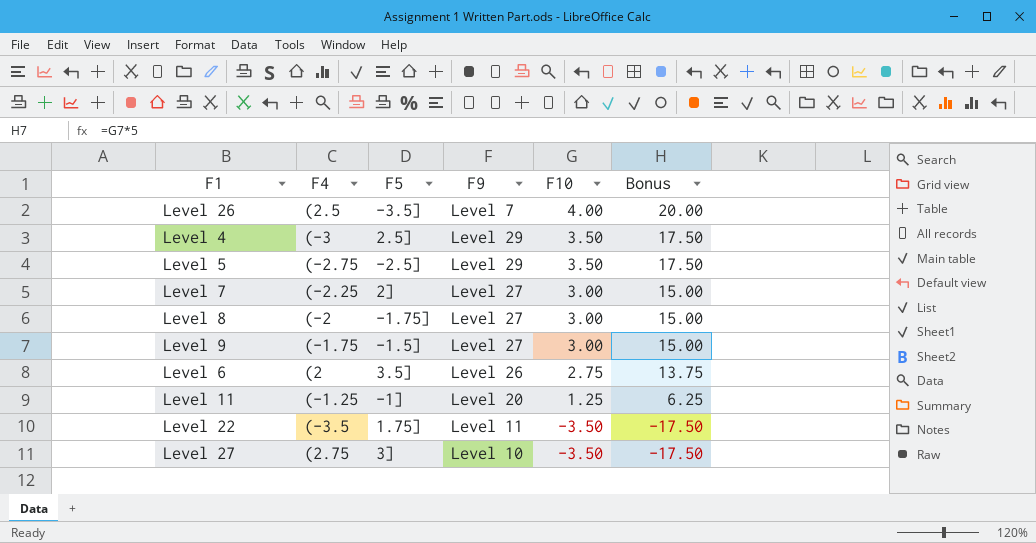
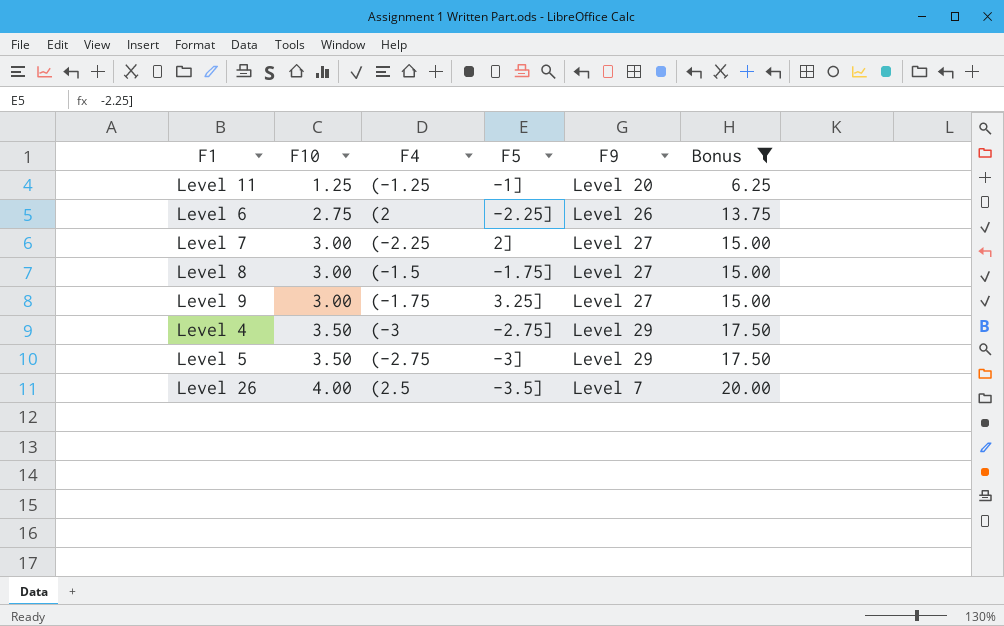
filter: none -> Bonus != -17.50
row order: F10 descending -> F10 ascending
column F10 | position: 5 -> 2
Level 6 | F5: 3.5] -> -2.25]
Level 8 | F4: (-2 -> (-1.5
Level 9 | F5: -1.5] -> 3.25]
Level 4 | F5: 2.5] -> -2.75]
Level 5 | F5: -2.5] -> -3]

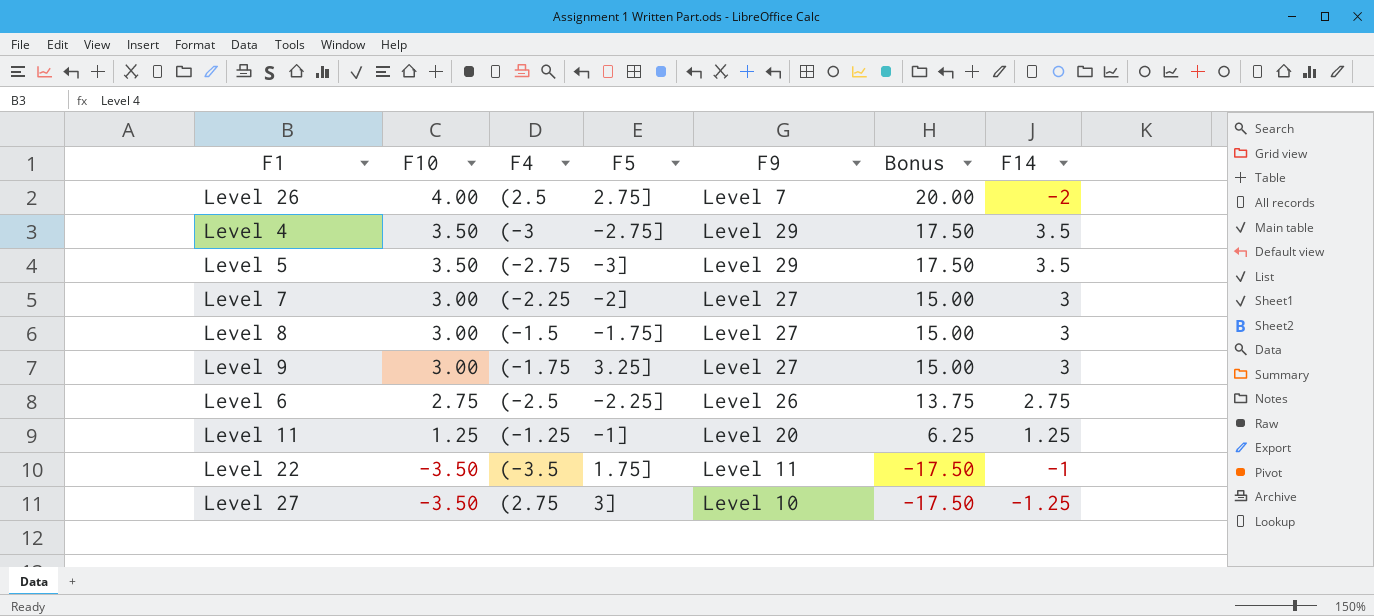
filter: Bonus != -17.50 -> none
row order: F10 ascending -> F10 descending
column F14 | position: none -> 7
Level 26 | F5: -3.5] -> 2.75]
Level 7 | F5: 2] -> -2]
Level 6 | F4: (2 -> (-2.5

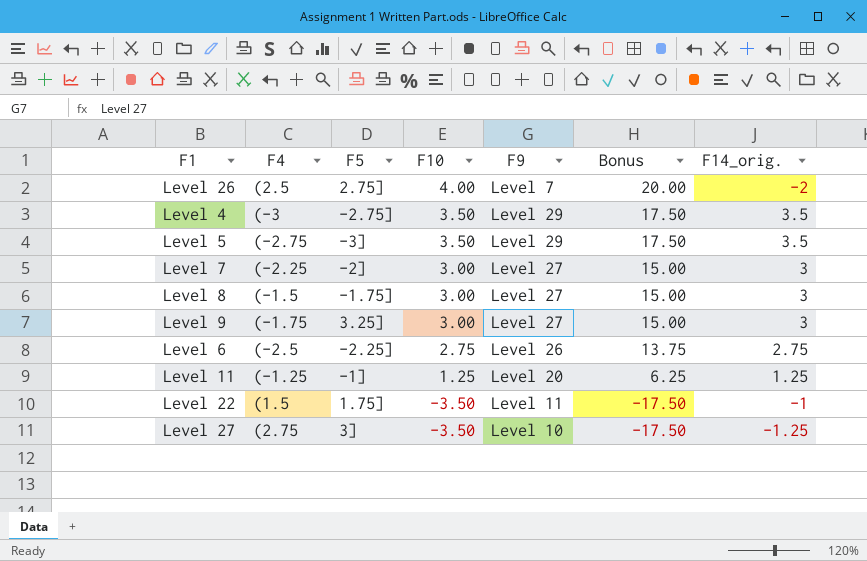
column F10 | position: 2 -> 4
column name: F14 -> F14_orig.
Level 22 | F4: (-3.5 -> (1.5

